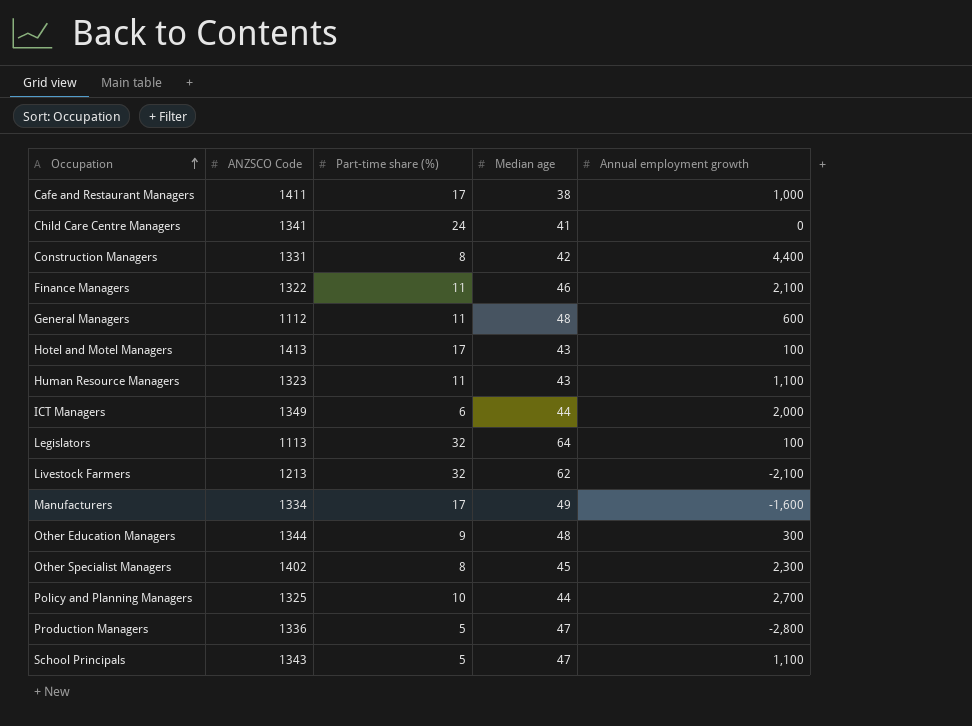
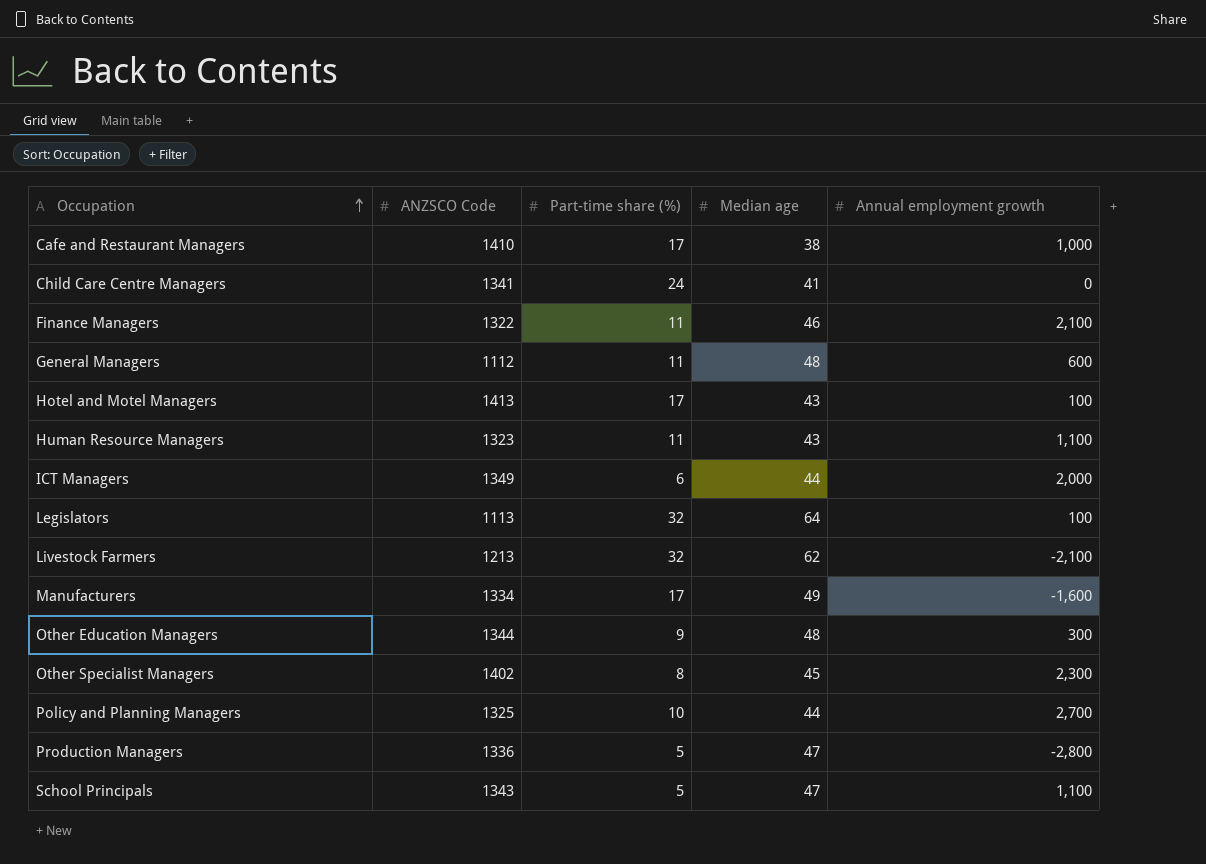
row Construction Managers: 1331 | 8 | 42 | 4,400 -> none
Cafe and Restaurant Managers | ANZSCO Code: 1411 -> 1410

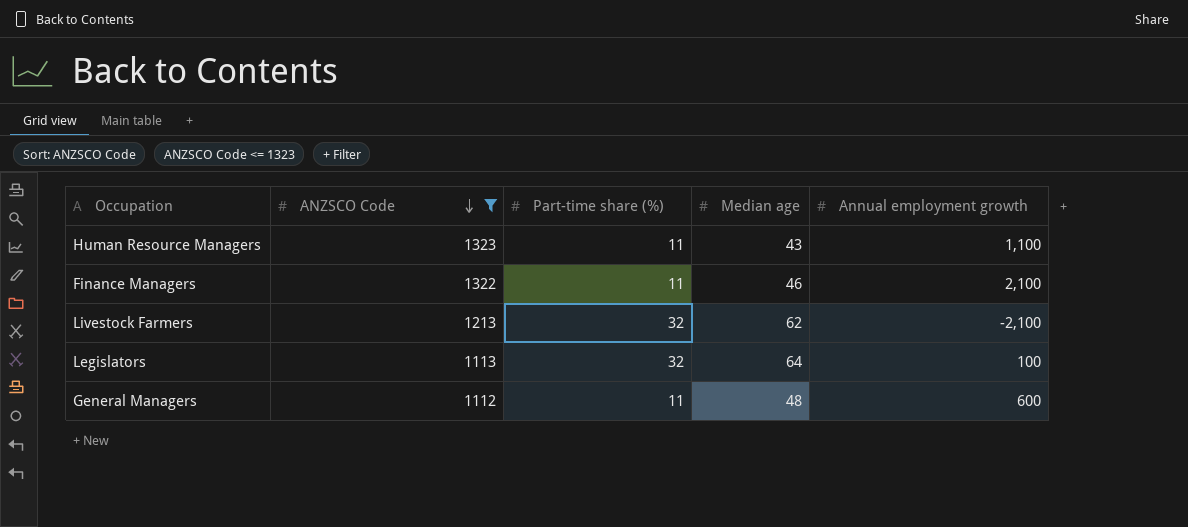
filter: none -> ANZSCO Code <= 1323
row order: Occupation ascending -> ANZSCO Code descending

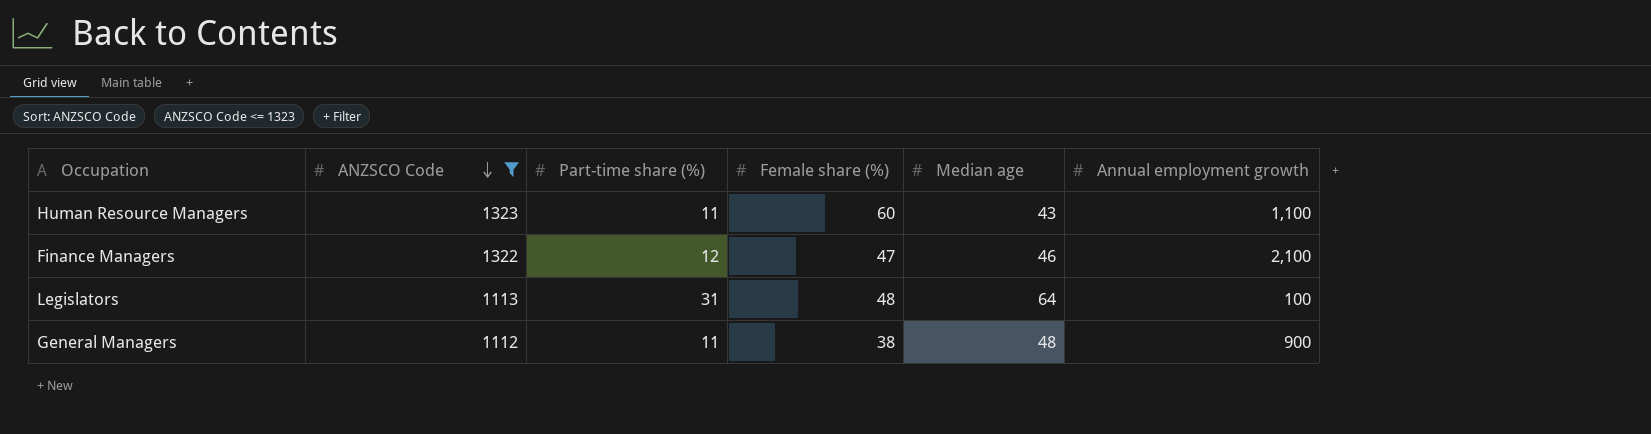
column Female share (%) | position: none -> 4
row Livestock Farmers: 1213 | 32 | 62 | -2,100 -> none
Finance Managers | Part-time share (%): 11 -> 12
Legislators | Part-time share (%): 32 -> 31
General Managers | Annual employment growth: 600 -> 900

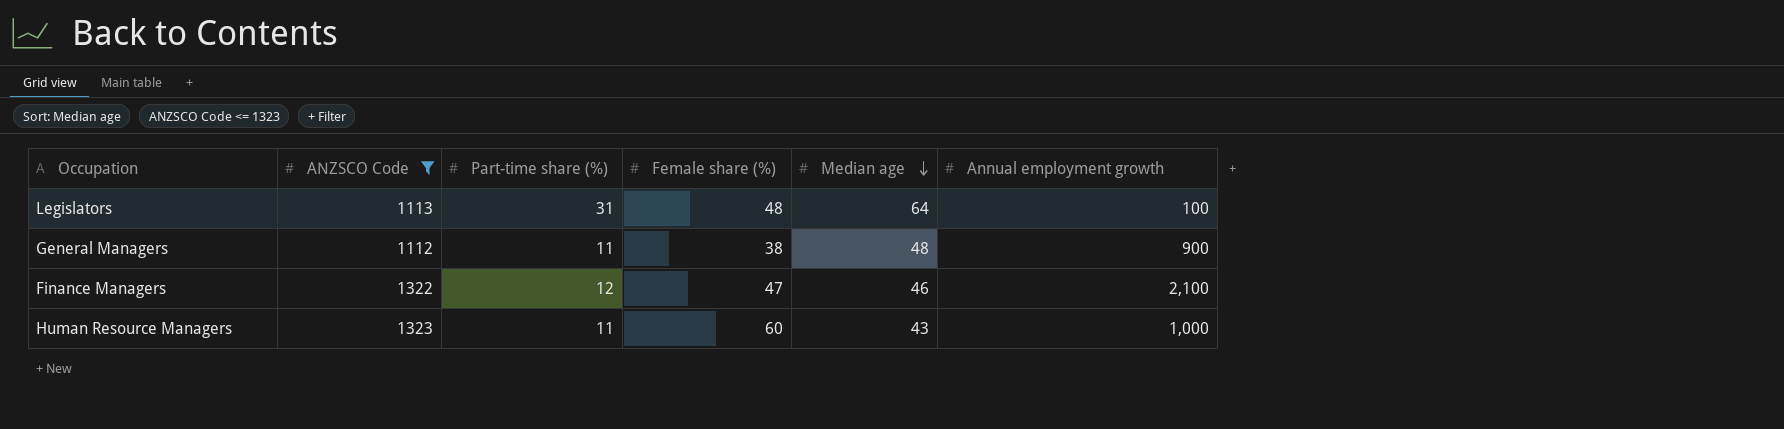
row order: ANZSCO Code descending -> Median age descending
Human Resource Managers | Annual employment growth: 1,100 -> 1,000

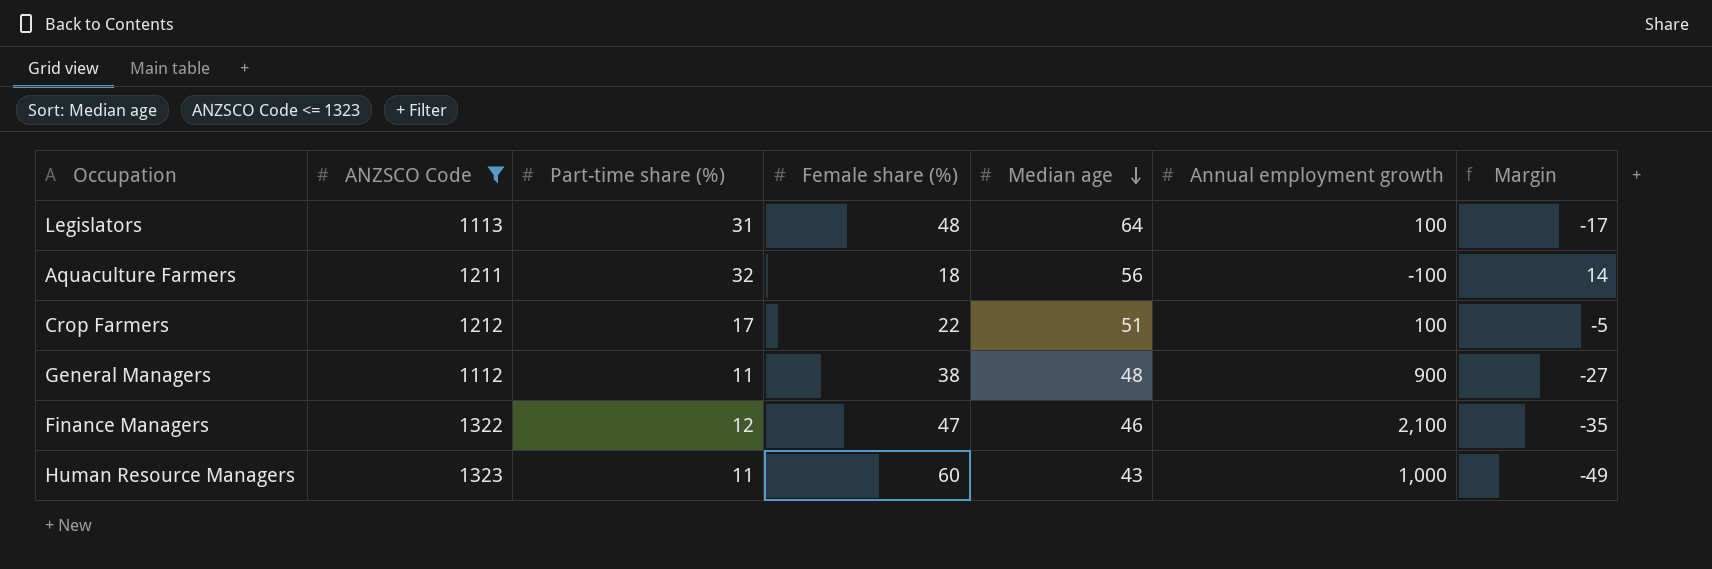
column Margin | formula: none -> [Part-time share (%)] - [Female share (%)]
row Aquaculture Farmers: none -> 1211 | 32 | 18 | 56 | -100 | 14
row Crop Farmers: none -> 1212 | 17 | 22 | 51 | 100 | -5

